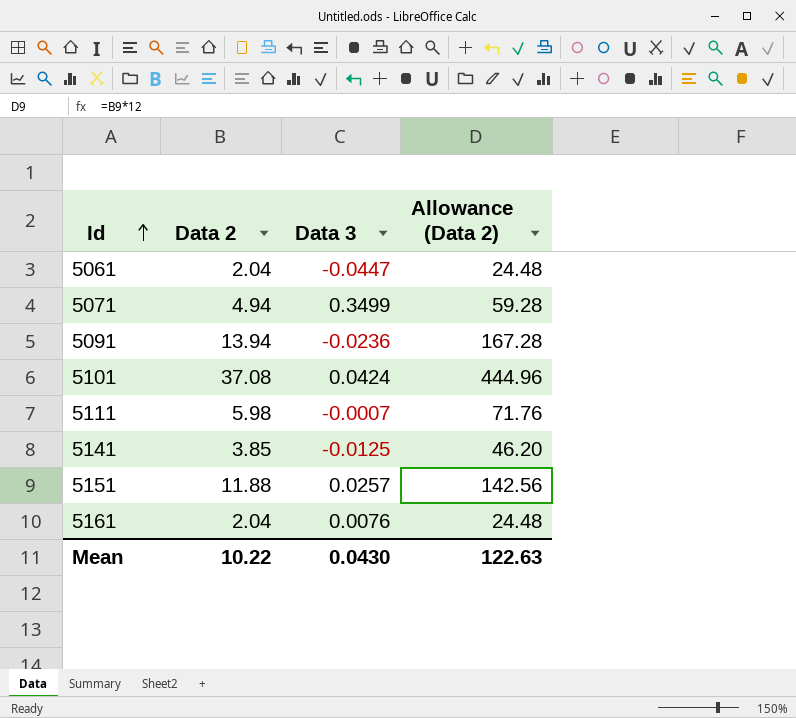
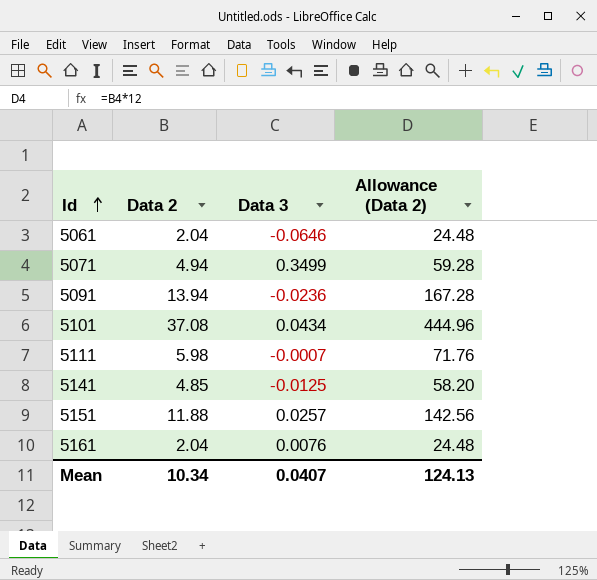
5061 | Data 3: -0.0447 -> -0.0646
5101 | Data 3: 0.0424 -> 0.0434
5141 | Data 2: 3.85 -> 4.85
5141 | Allowance (Data 2): 46.20 -> 58.20
Mean | Data 2: 10.22 -> 10.34
Mean | Data 3: 0.0430 -> 0.0407
Mean | Allowance (Data 2): 122.63 -> 124.13

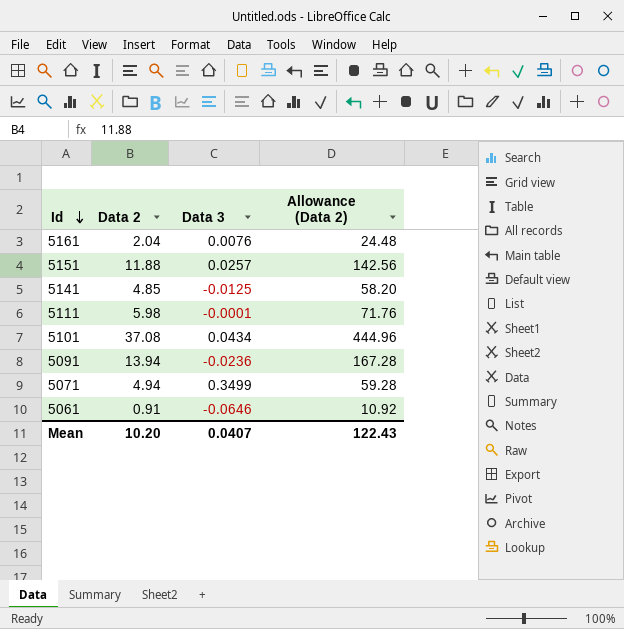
row order: Id ascending -> Id descending
5111 | Data 3: -0.0007 -> -0.0001
5061 | Data 2: 2.04 -> 0.91
5061 | Allowance (Data 2): 24.48 -> 10.92
Mean | Data 2: 10.34 -> 10.20
Mean | Allowance (Data 2): 124.13 -> 122.43

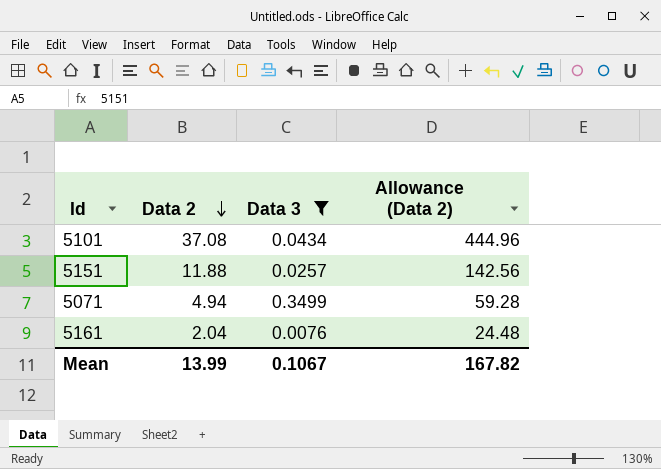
filter: none -> Data 3 >= 0.0076
row order: Id descending -> Data 2 descending
Mean | Data 2: 10.20 -> 13.99
Mean | Data 3: 0.0407 -> 0.1067
Mean | Allowance (Data 2): 122.43 -> 167.82

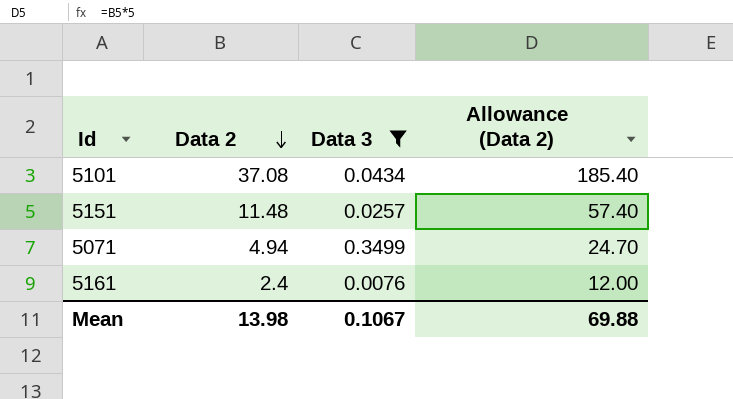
column Allowance (Data 2) | formula: [Data 2] * 12 -> [Data 2] * 5
5151 | Data 2: 11.88 -> 11.48
5161 | Data 2: 2.04 -> 2.4
Mean | Data 2: 13.99 -> 13.98
Mean | Allowance (Data 2): 167.82 -> 69.88

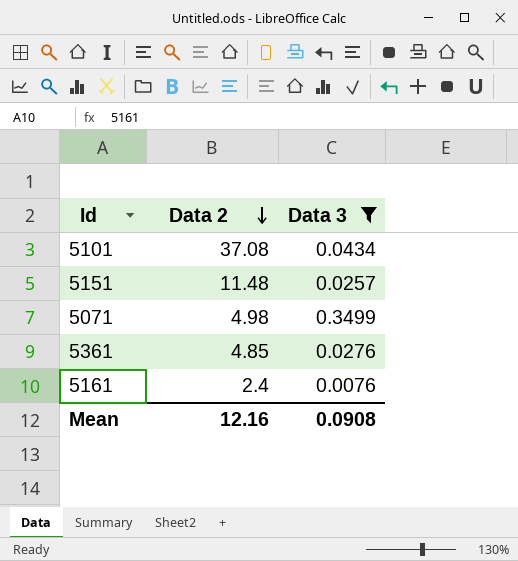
column Allowance (Data 2) | formula: [Data 2] * 5 -> none
5071 | Data 2: 4.94 -> 4.98
row 5361: none -> 4.85 | 0.0276
Mean | Data 2: 13.98 -> 12.16
Mean | Data 3: 0.1067 -> 0.0908

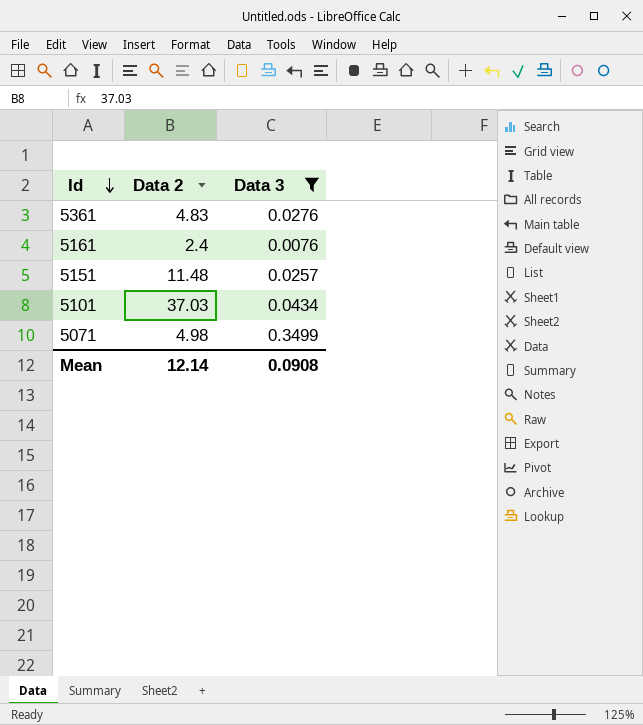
row order: Data 2 descending -> Id descending
5361 | Data 2: 4.85 -> 4.83
5101 | Data 2: 37.08 -> 37.03
Mean | Data 2: 12.16 -> 12.14

